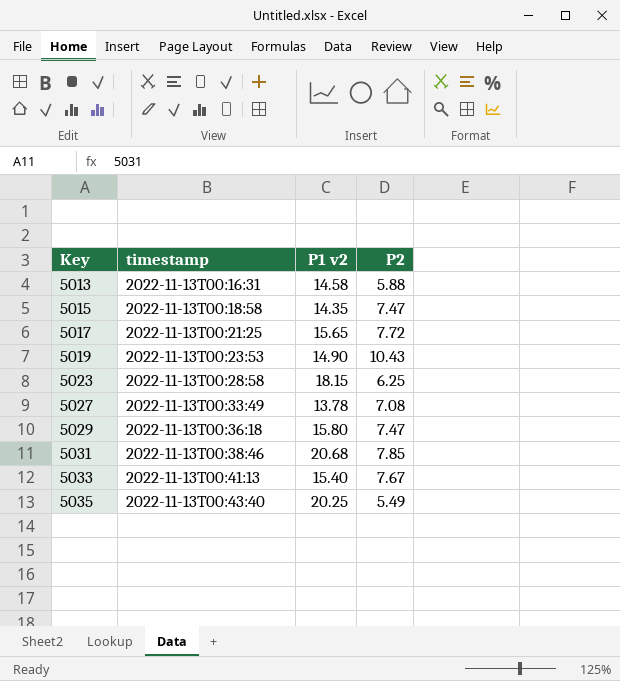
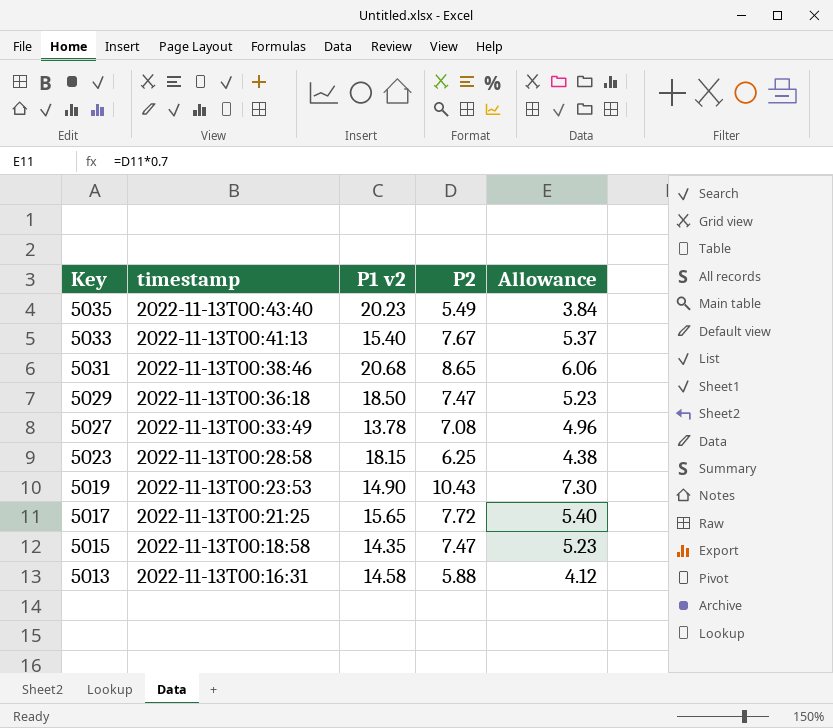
row order: Key ascending -> Key descending
column Allowance | formula: none -> [P2] * 0.7
5035 | P1 v2: 20.25 -> 20.23
5031 | P2: 7.85 -> 8.65
5029 | P1 v2: 15.80 -> 18.50

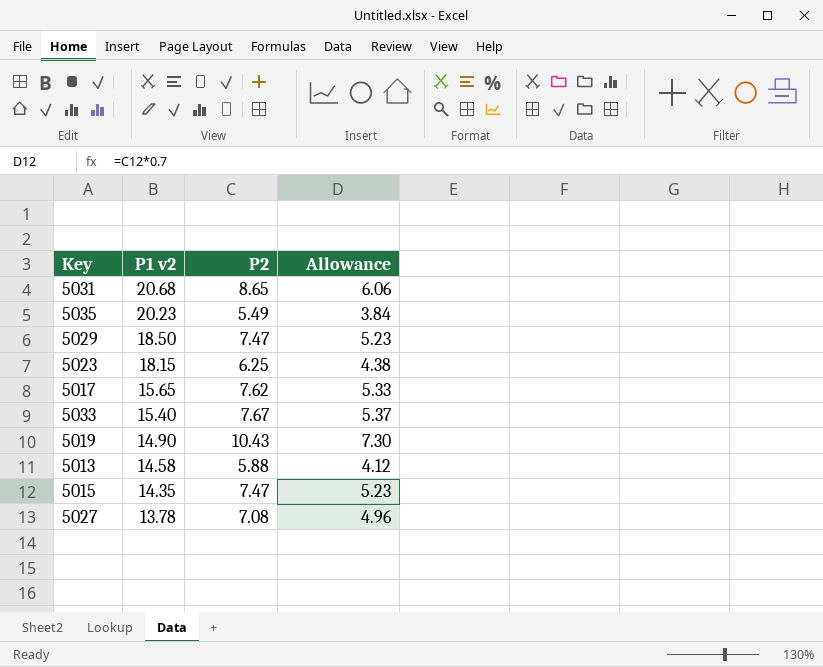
row order: Key descending -> P1 v2 descending
column timestamp | position: 2 -> none
5017 | P2: 7.72 -> 7.62
5017 | Allowance: 5.40 -> 5.33

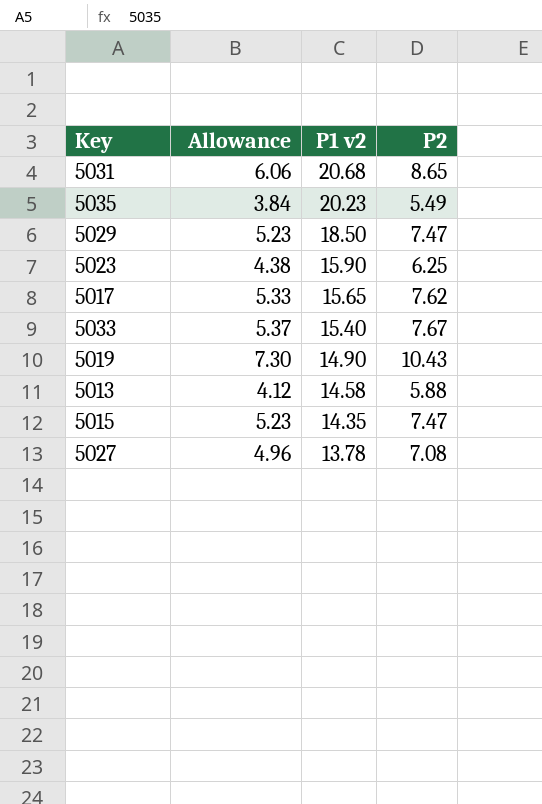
column Allowance | position: 4 -> 2
5023 | P1 v2: 18.15 -> 15.90

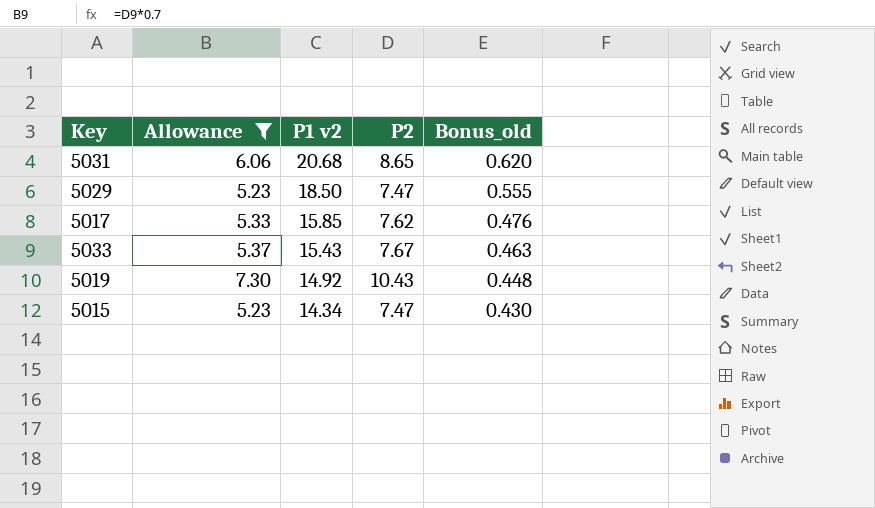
filter: none -> Allowance >= 5.23
column Bonus_old | formula: none -> [P1 v2] * 0.03
5017 | P1 v2: 15.65 -> 15.85
5033 | P1 v2: 15.40 -> 15.43
5019 | P1 v2: 14.90 -> 14.92
5015 | P1 v2: 14.35 -> 14.34

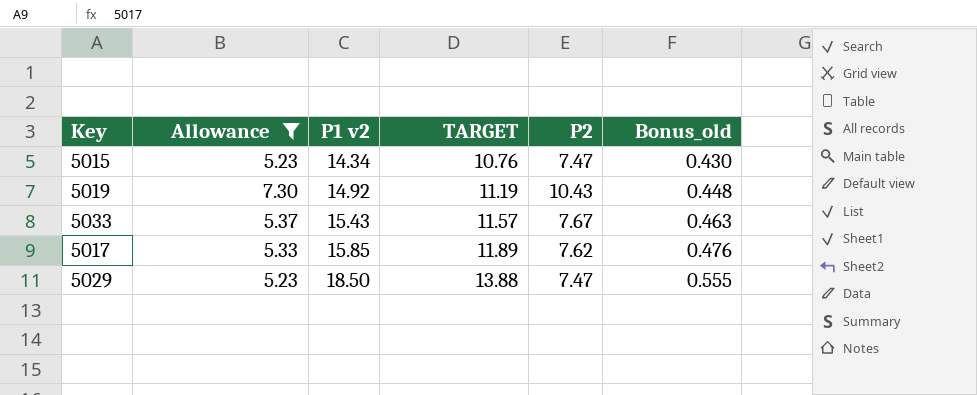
row order: P1 v2 descending -> P1 v2 ascending
column TARGET | formula: none -> [P1 v2] * 0.75
row 5031: 6.06 | 20.68 | 8.65 | 0.620 -> none

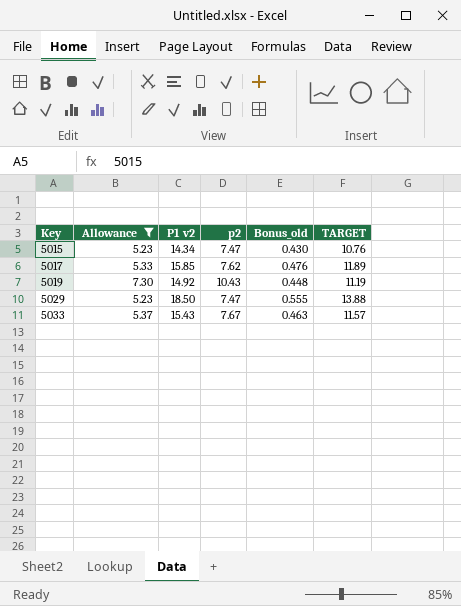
row order: P1 v2 ascending -> Key ascending
column name: P2 -> p2
column TARGET | position: 4 -> 6

